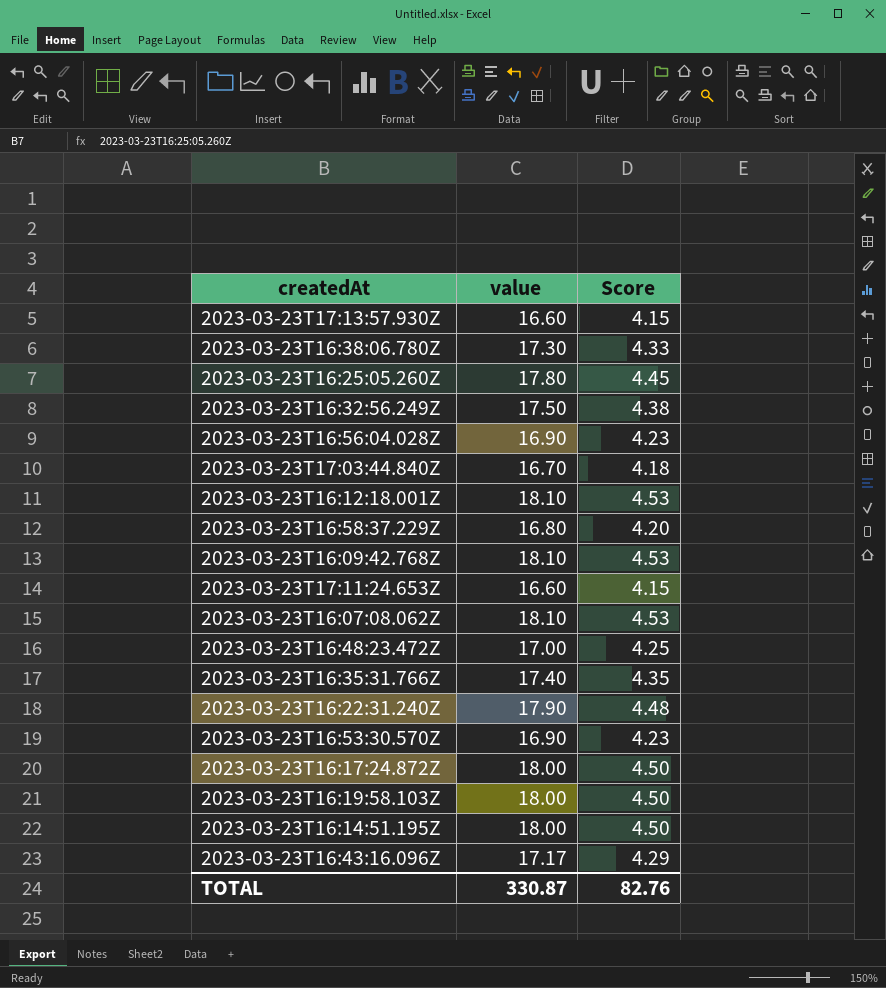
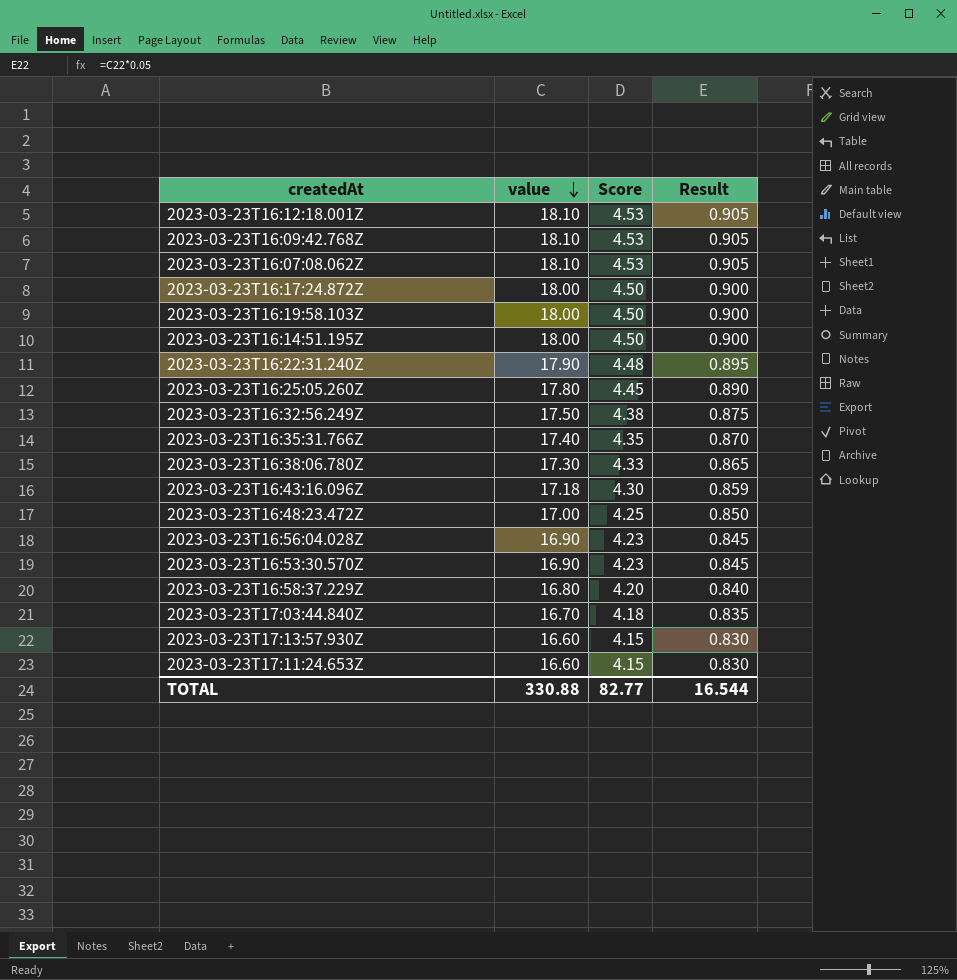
row order: none -> value descending
column Result | formula: none -> [value] * 0.05
2023-03-23T16:43:16.096Z | value: 17.17 -> 17.18
2023-03-23T16:43:16.096Z | Score: 4.29 -> 4.30
TOTAL | value: 330.87 -> 330.88
TOTAL | Score: 82.76 -> 82.77

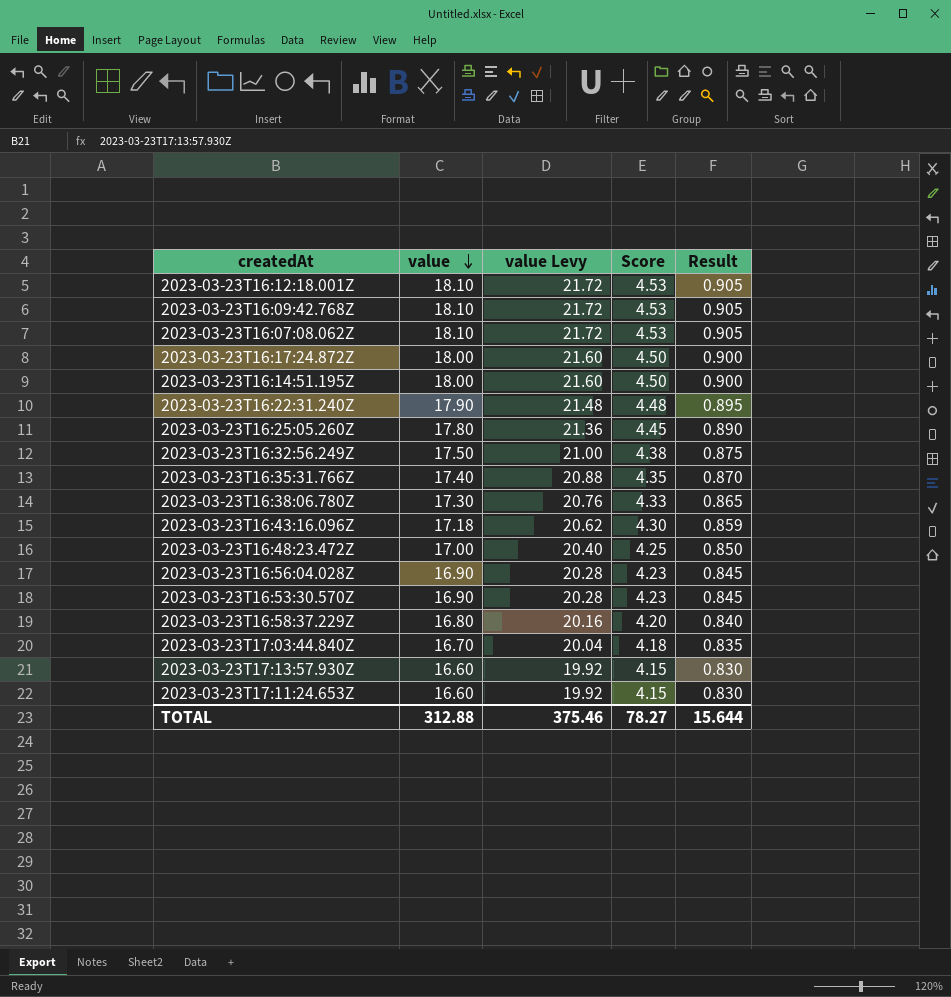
column value Levy | formula: none -> [value] * 1.2
row 2023-03-23T16:19:58.103Z: 18.00 | 4.50 | 0.900 -> none
TOTAL | value: 330.88 -> 312.88
TOTAL | Score: 82.77 -> 78.27
TOTAL | Result: 16.544 -> 15.644

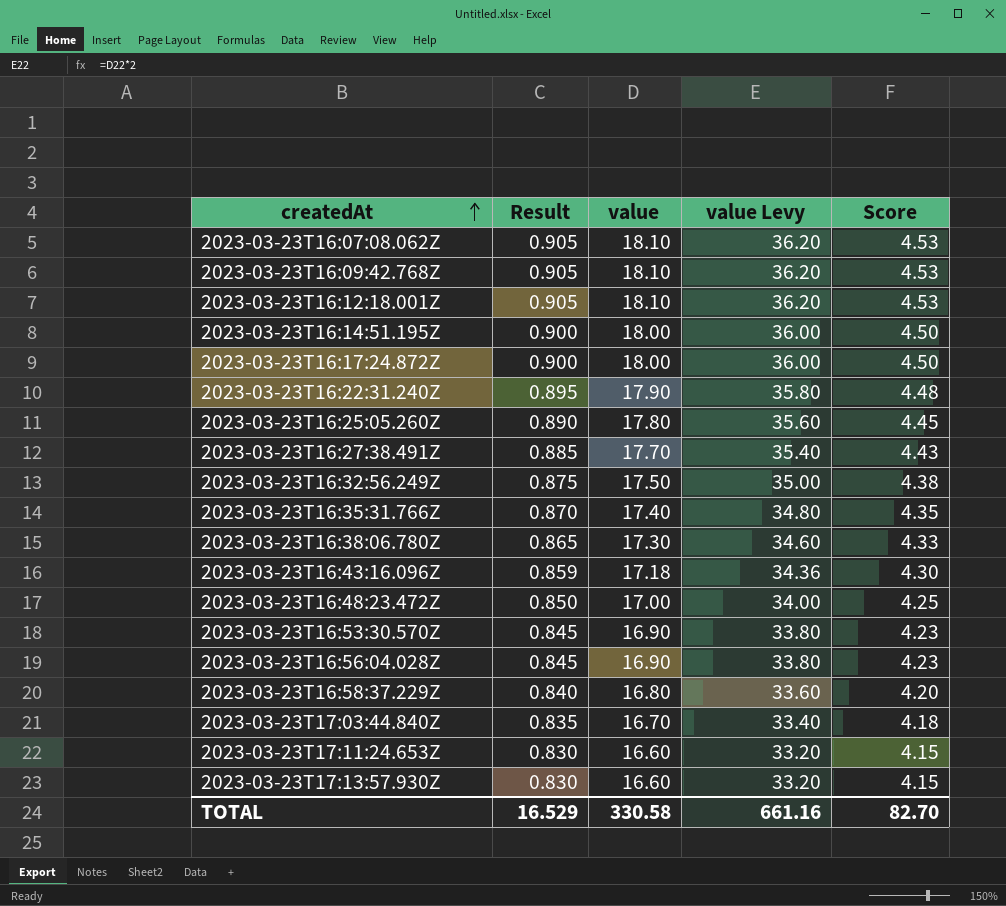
row order: value descending -> createdAt ascending
column Result | position: 5 -> 2
column value Levy | formula: [value] * 1.2 -> [value] * 2
row 2023-03-23T16:27:38.491Z: none -> 0.885 | 17.70 | 35.40 | 4.43
TOTAL | Result: 15.644 -> 16.529
TOTAL | value: 312.88 -> 330.58
TOTAL | value Levy: 375.46 -> 661.16
TOTAL | Score: 78.27 -> 82.70

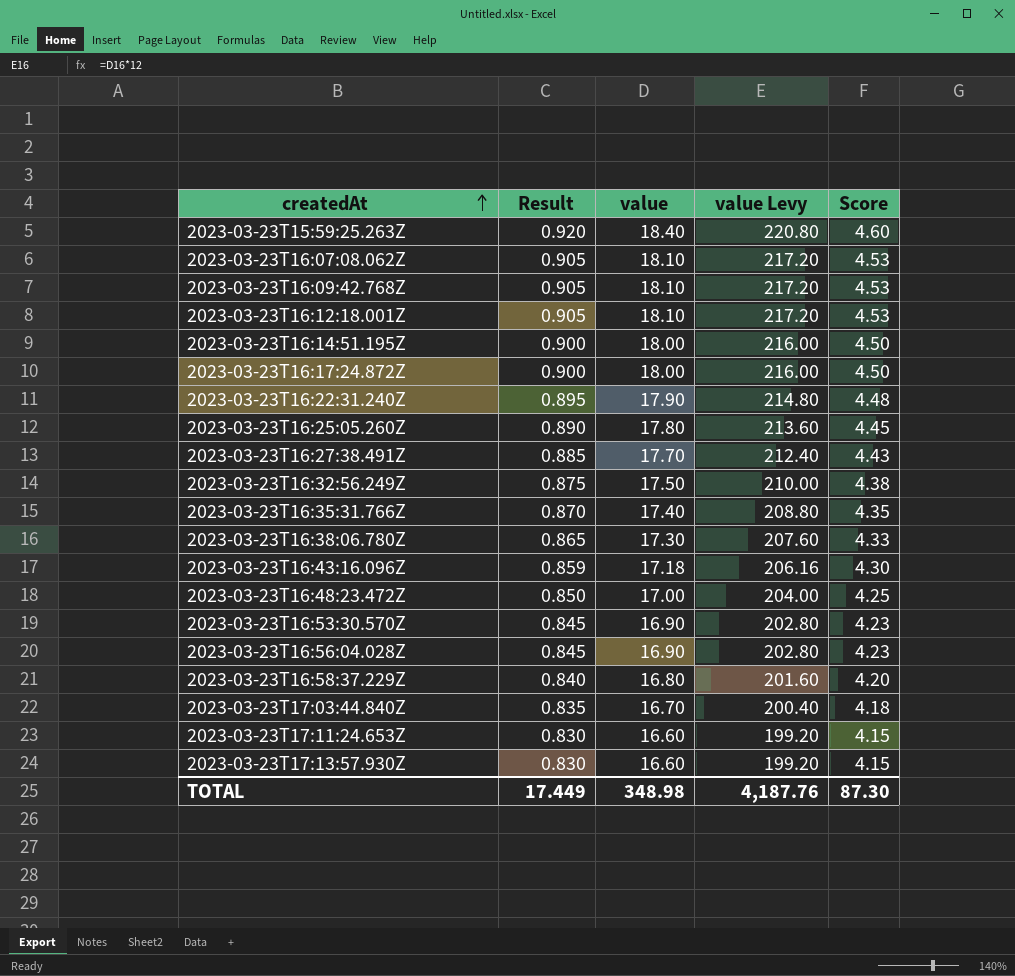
column value Levy | formula: [value] * 2 -> [value] * 12
row 2023-03-23T15:59:25.263Z: none -> 0.920 | 18.40 | 220.80 | 4.60
TOTAL | Result: 16.529 -> 17.449
TOTAL | value: 330.58 -> 348.98
TOTAL | value Levy: 661.16 -> 4,187.76
TOTAL | Score: 82.70 -> 87.30

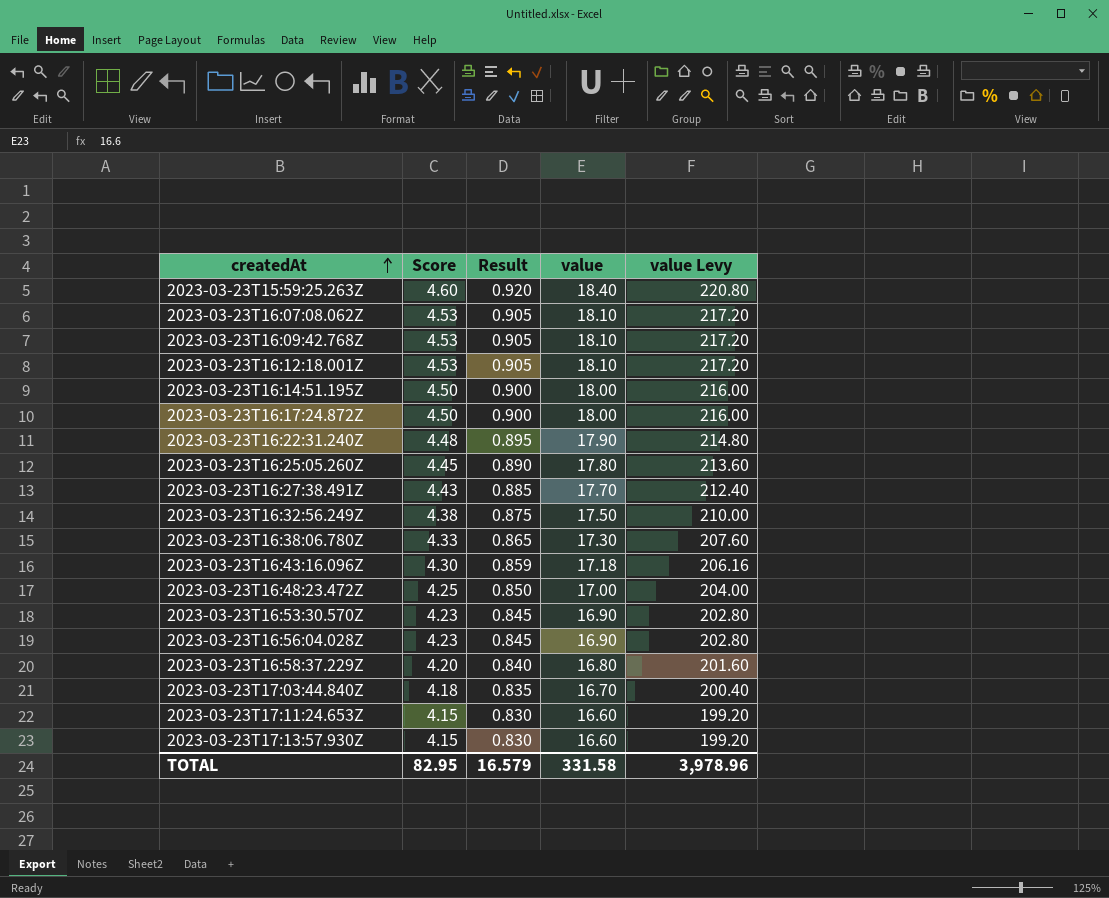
column Score | position: 5 -> 2
row 2023-03-23T16:35:31.766Z: 0.870 | 17.40 | 208.80 | 4.35 -> none
TOTAL | Score: 87.30 -> 82.95
TOTAL | Result: 17.449 -> 16.579
TOTAL | value: 348.98 -> 331.58
TOTAL | value Levy: 4,187.76 -> 3,978.96

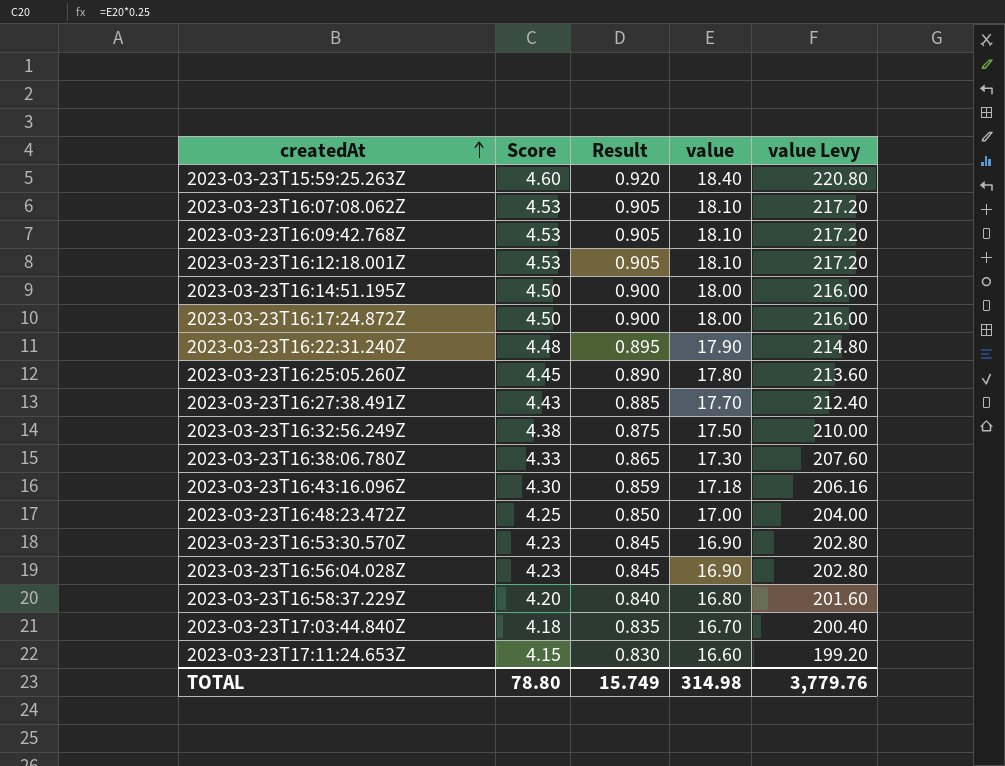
row 2023-03-23T17:13:57.930Z: 4.15 | 0.830 | 16.60 | 199.20 -> none
TOTAL | Score: 82.95 -> 78.80
TOTAL | Result: 16.579 -> 15.749
TOTAL | value: 331.58 -> 314.98
TOTAL | value Levy: 3,978.96 -> 3,779.76

